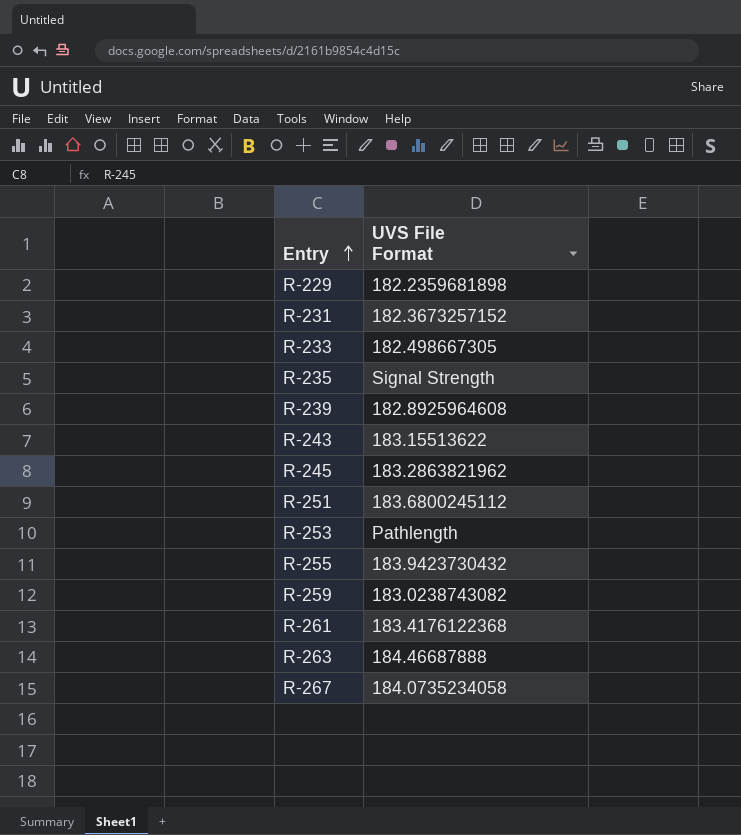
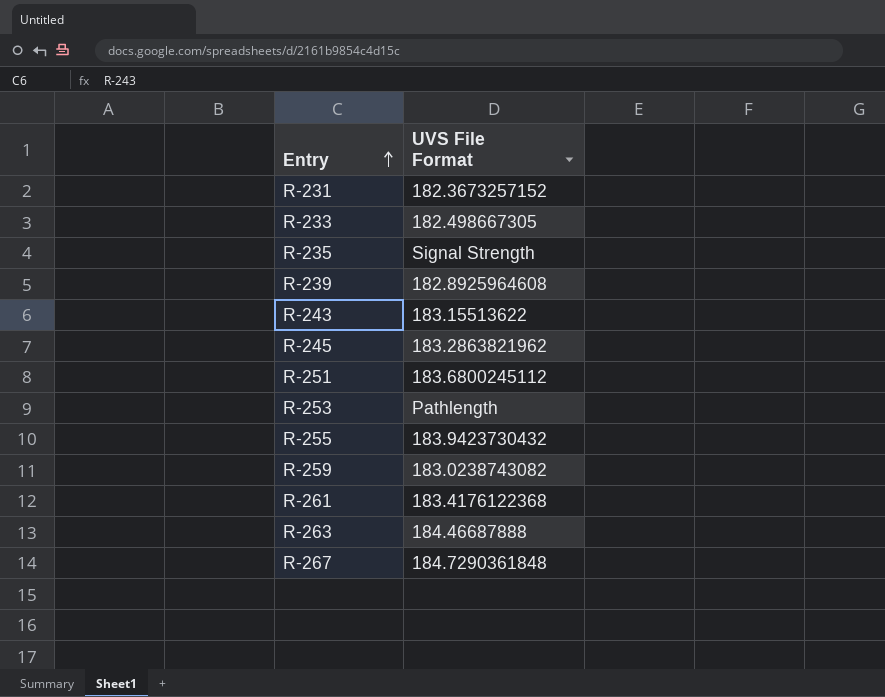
row R-229: 182.2359681898 -> none
R-267 | UVS File Format: 184.0735234058 -> 184.7290361848

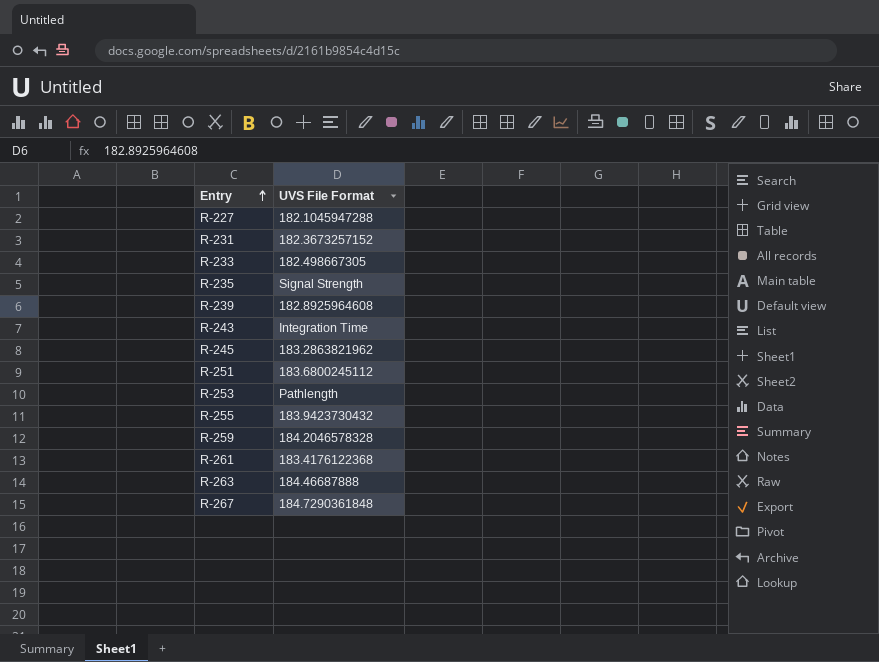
row R-227: none -> 182.1045947288
R-243 | UVS File Format: 183.15513622 -> Integration Time
R-259 | UVS File Format: 183.0238743082 -> 184.2046578328

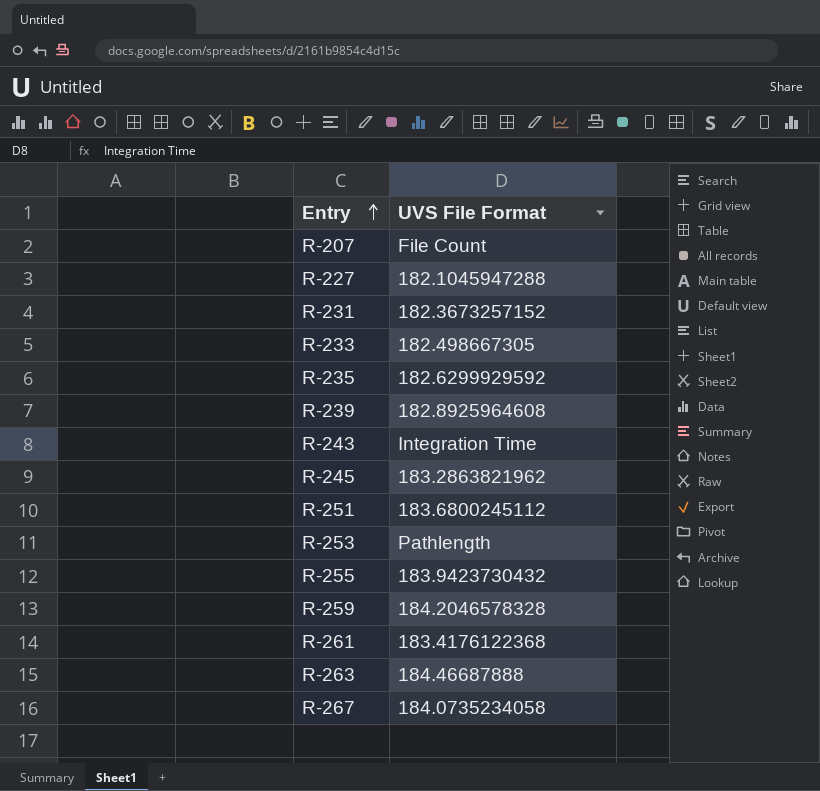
row R-207: none -> File Count
R-235 | UVS File Format: Signal Strength -> 182.6299929592
R-267 | UVS File Format: 184.7290361848 -> 184.0735234058

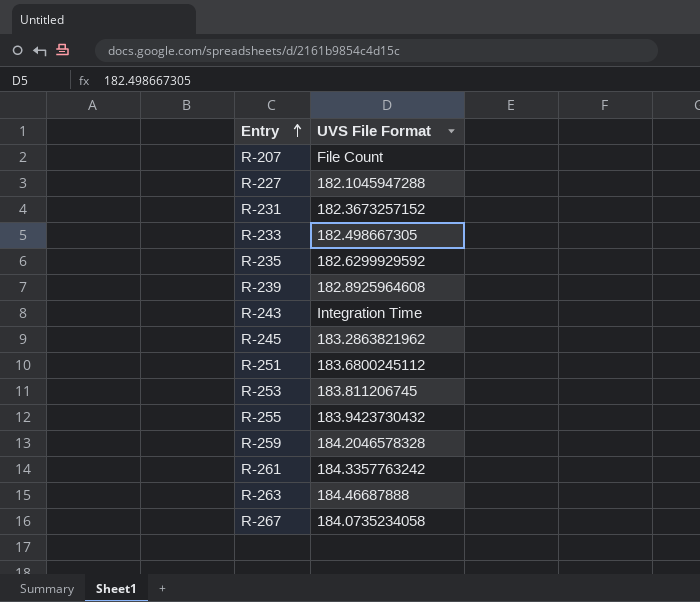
R-253 | UVS File Format: Pathlength -> 183.811206745
R-261 | UVS File Format: 183.4176122368 -> 184.3357763242

